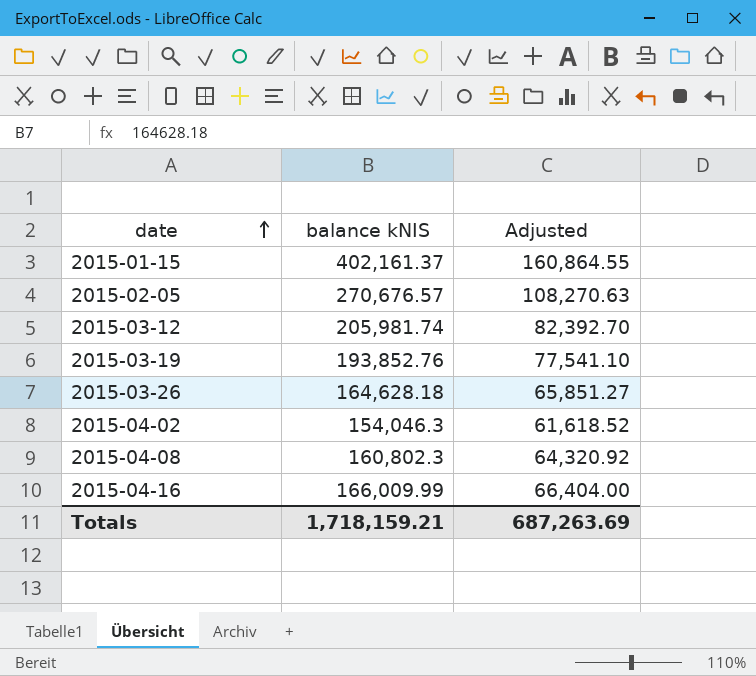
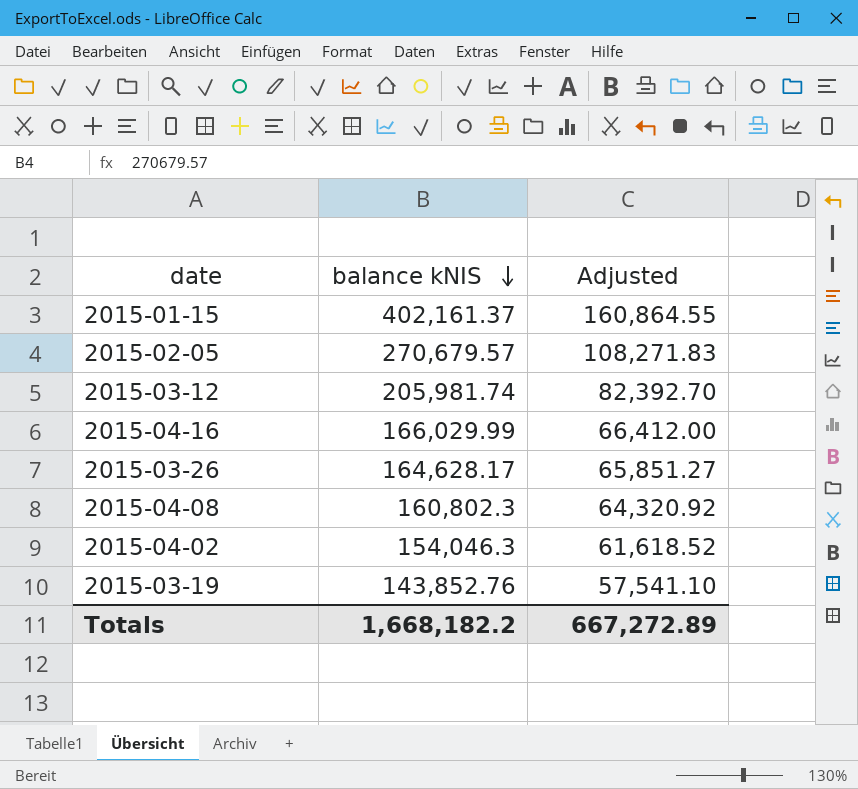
row order: date ascending -> balance kNIS descending
2015-02-05 | balance kNIS: 270,676.57 -> 270,679.57
2015-02-05 | Adjusted: 108,270.63 -> 108,271.83
2015-04-16 | balance kNIS: 166,009.99 -> 166,029.99
2015-04-16 | Adjusted: 66,404.00 -> 66,412.00
2015-03-26 | balance kNIS: 164,628.18 -> 164,628.17
2015-03-19 | balance kNIS: 193,852.76 -> 143,852.76
2015-03-19 | Adjusted: 77,541.10 -> 57,541.10
Totals | balance kNIS: 1,718,159.21 -> 1,668,182.2
Totals | Adjusted: 687,263.69 -> 667,272.89

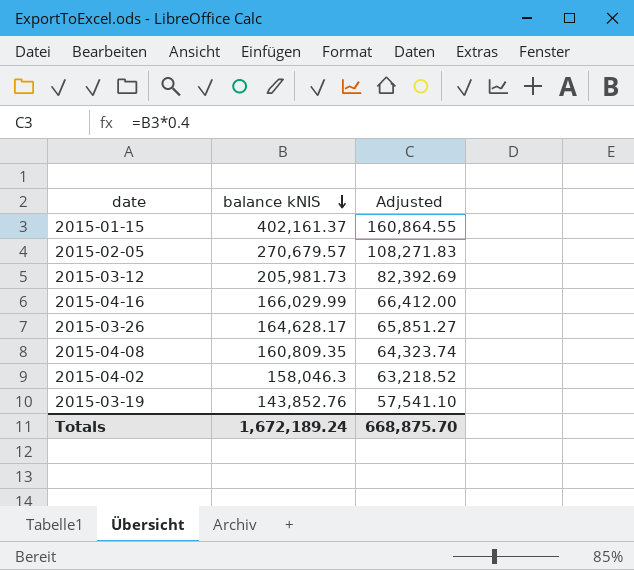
2015-03-12 | balance kNIS: 205,981.74 -> 205,981.73
2015-03-12 | Adjusted: 82,392.70 -> 82,392.69
2015-04-08 | balance kNIS: 160,802.3 -> 160,809.35
2015-04-08 | Adjusted: 64,320.92 -> 64,323.74
2015-04-02 | balance kNIS: 154,046.3 -> 158,046.3
2015-04-02 | Adjusted: 61,618.52 -> 63,218.52
Totals | balance kNIS: 1,668,182.2 -> 1,672,189.24
Totals | Adjusted: 667,272.89 -> 668,875.70

